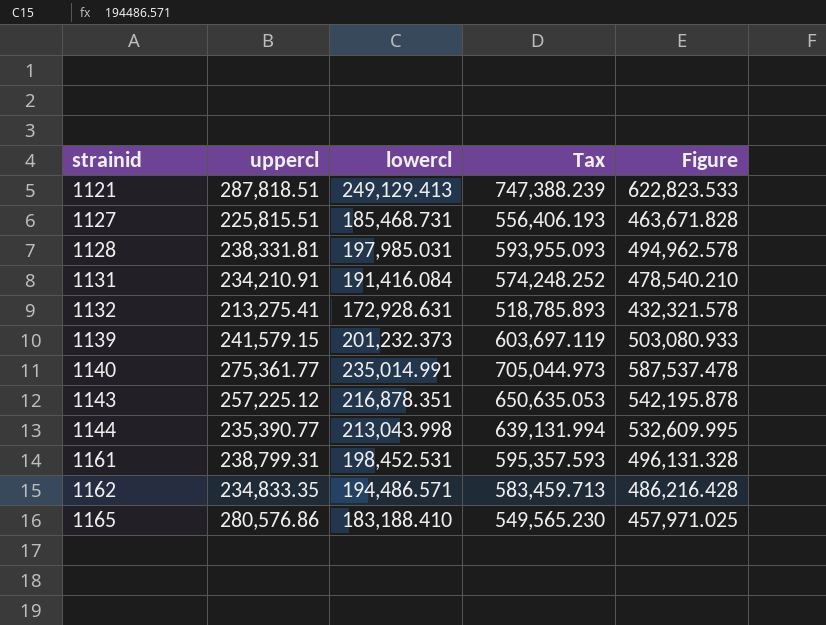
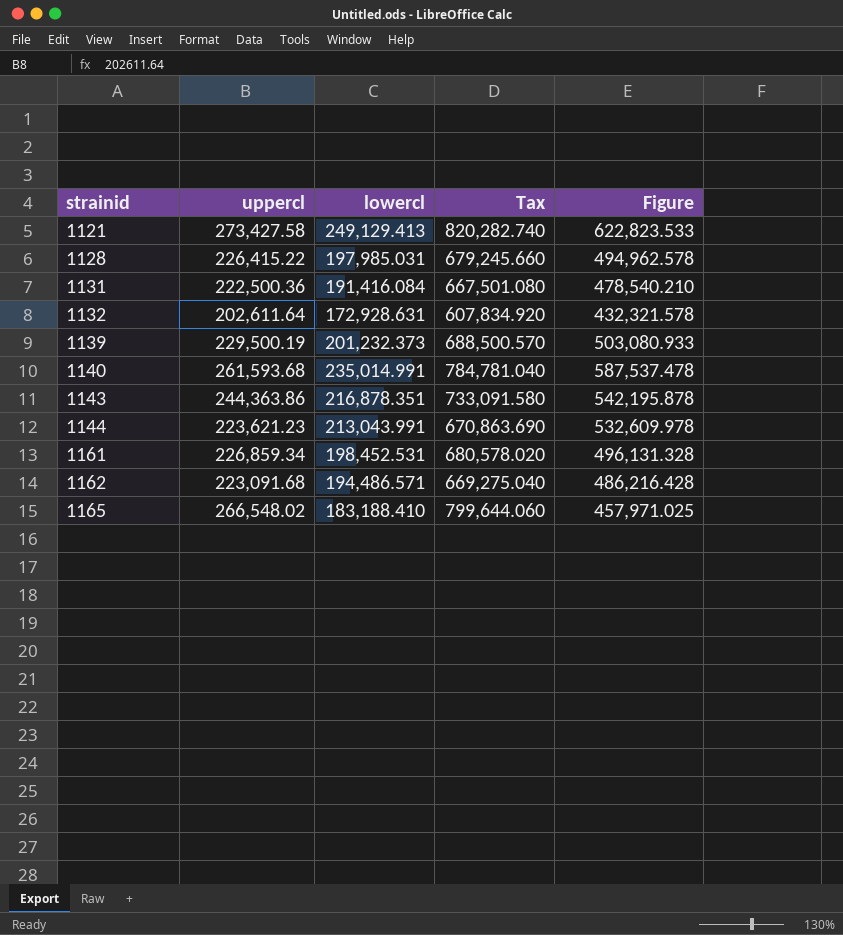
column Tax | formula: [lowercl] * 3 -> [uppercl] * 3
row 1127: 225,815.51 | 185,468.731 | 556,406.193 | 463,671.828 -> none
1121 | uppercl: 287,818.51 -> 273,427.58
1128 | uppercl: 238,331.81 -> 226,415.22
1131 | uppercl: 234,210.91 -> 222,500.36
1132 | uppercl: 213,275.41 -> 202,611.64
1139 | uppercl: 241,579.15 -> 229,500.19
1140 | uppercl: 275,361.77 -> 261,593.68
1143 | uppercl: 257,225.12 -> 244,363.86
1144 | uppercl: 235,390.77 -> 223,621.23
1144 | lowercl: 213,043.998 -> 213,043.991
1144 | Figure: 532,609.995 -> 532,609.978
1161 | uppercl: 238,799.31 -> 226,859.34
1162 | uppercl: 234,833.35 -> 223,091.68
1165 | uppercl: 280,576.86 -> 266,548.02

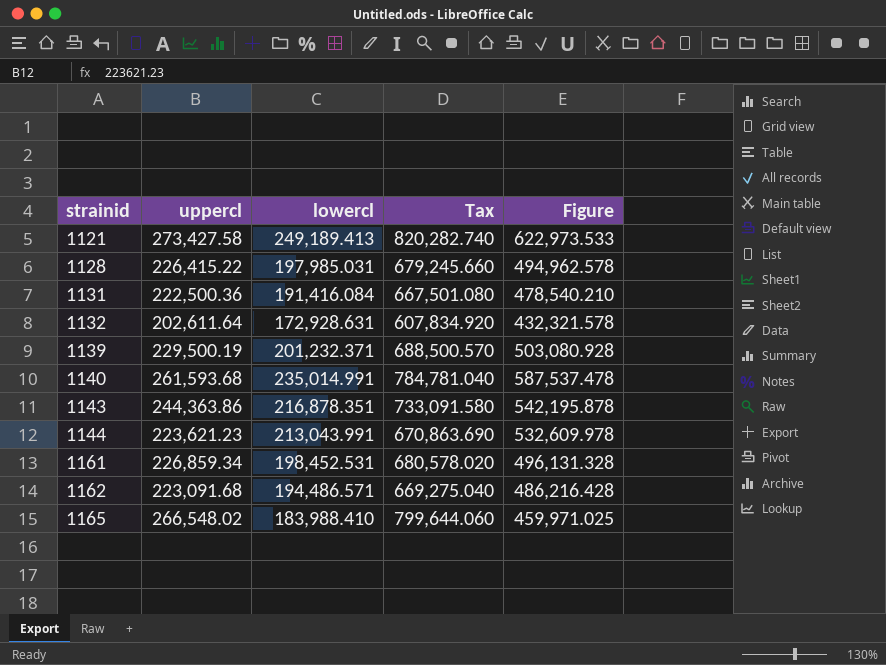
1121 | lowercl: 249,129.413 -> 249,189.413
1121 | Figure: 622,823.533 -> 622,973.533
1139 | lowercl: 201,232.373 -> 201,232.371
1139 | Figure: 503,080.933 -> 503,080.928
1165 | lowercl: 183,188.410 -> 183,988.410
1165 | Figure: 457,971.025 -> 459,971.025

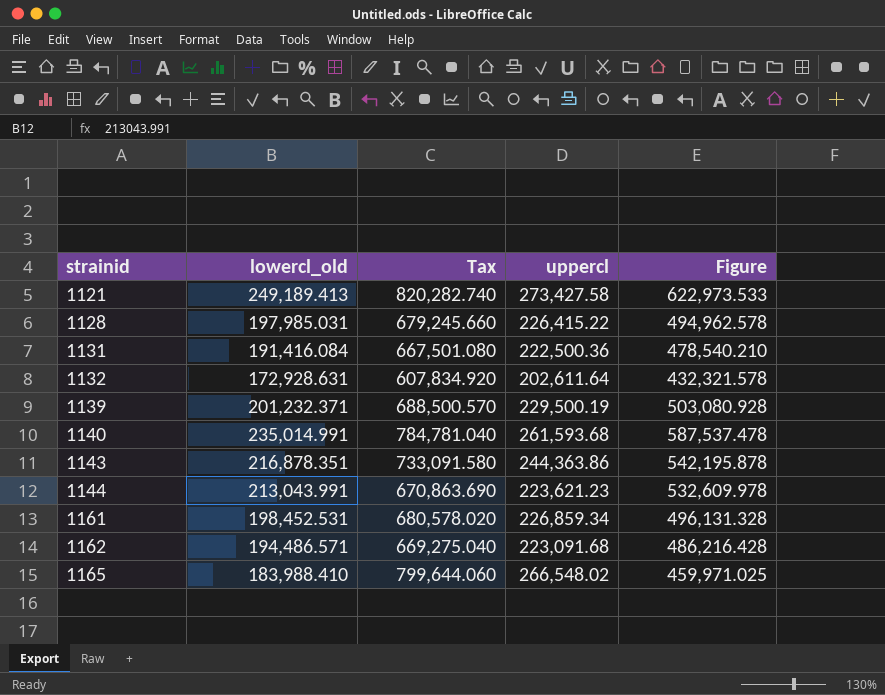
column name: lowercl -> lowercl_old
column uppercl | position: 2 -> 4

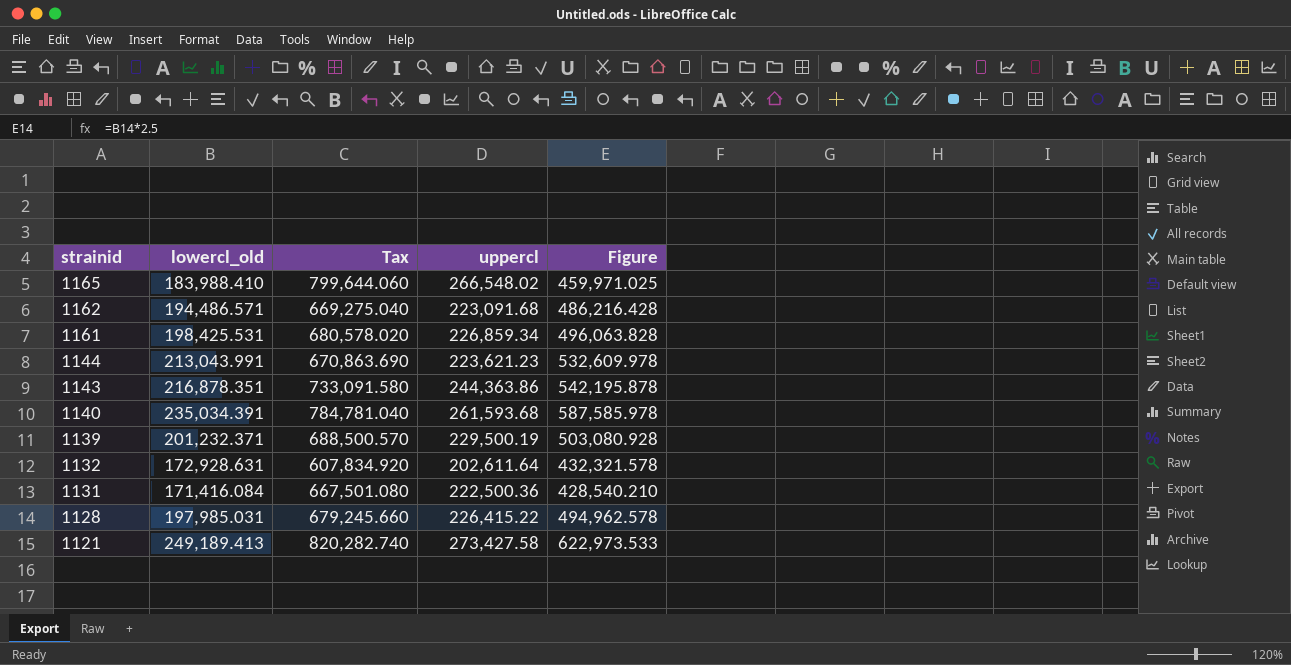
row order: strainid ascending -> strainid descending
1161 | lowercl_old: 198,452.531 -> 198,425.531
1161 | Figure: 496,131.328 -> 496,063.828
1140 | lowercl_old: 235,014.991 -> 235,034.391
1140 | Figure: 587,537.478 -> 587,585.978
1131 | lowercl_old: 191,416.084 -> 171,416.084
1131 | Figure: 478,540.210 -> 428,540.210

